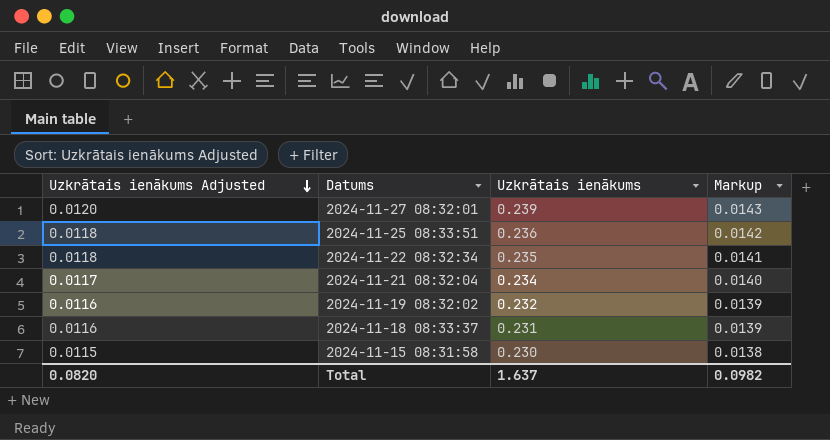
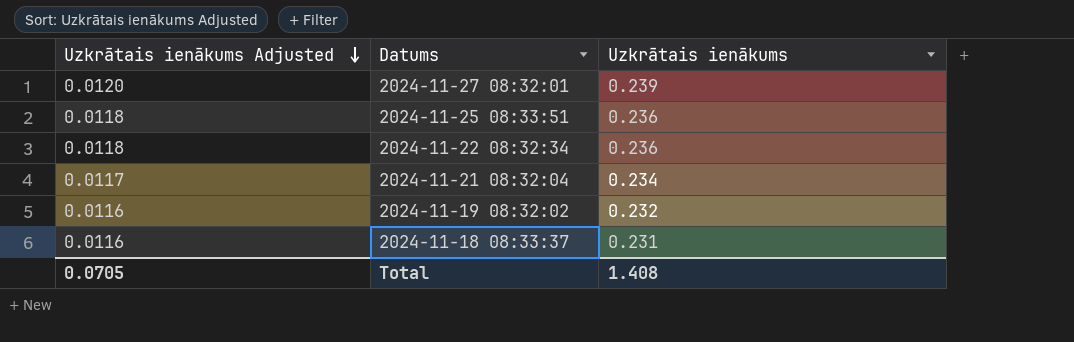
column Markup | formula: [Uzkrātais ienākums] * 0.06 -> none
row 2024-11-15 08:31:58: 0.0115 | 0.230 | 0.0138 -> none
2024-11-22 08:32:34 | Uzkrātais ienākums: 0.235 -> 0.236
Total | Uzkrātais ienākums Adjusted: 0.0820 -> 0.0705
Total | Uzkrātais ienākums: 1.637 -> 1.408

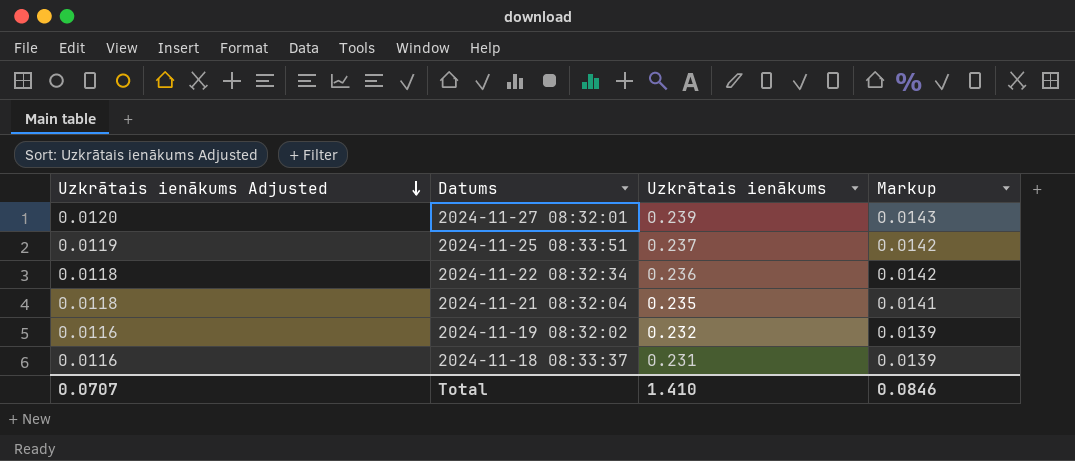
column Markup | formula: none -> [Uzkrātais ienākums] * 0.06
2024-11-25 08:33:51 | Uzkrātais ienākums Adjusted: 0.0118 -> 0.0119
2024-11-25 08:33:51 | Uzkrātais ienākums: 0.236 -> 0.237
2024-11-21 08:32:04 | Uzkrātais ienākums Adjusted: 0.0117 -> 0.0118
2024-11-21 08:32:04 | Uzkrātais ienākums: 0.234 -> 0.235
Total | Uzkrātais ienākums Adjusted: 0.0705 -> 0.0707
Total | Uzkrātais ienākums: 1.408 -> 1.410

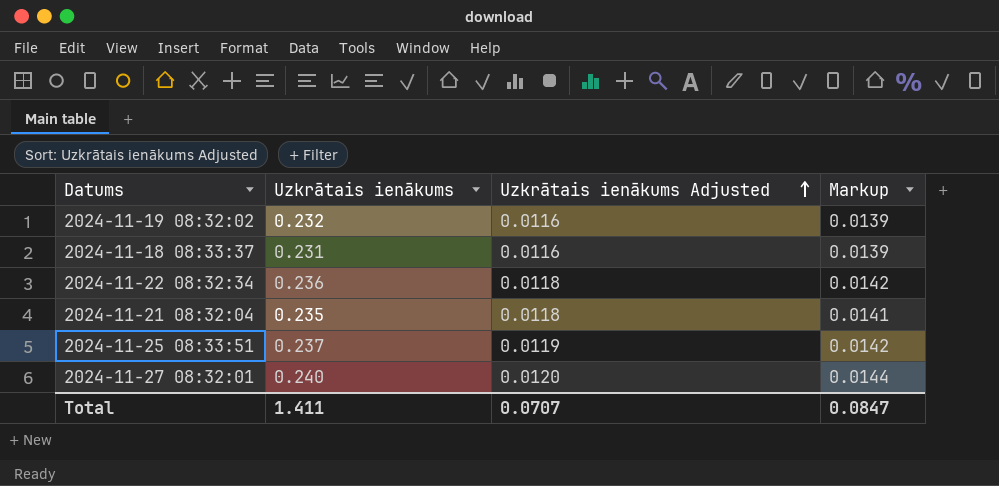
row order: Uzkrātais ienākums Adjusted descending -> Uzkrātais ienākums Adjusted ascending
column Uzkrātais ienākums Adjusted | position: 1 -> 3
2024-11-27 08:32:01 | Uzkrātais ienākums: 0.239 -> 0.240
2024-11-27 08:32:01 | Markup: 0.0143 -> 0.0144
Total | Uzkrātais ienākums: 1.410 -> 1.411
Total | Markup: 0.0846 -> 0.0847

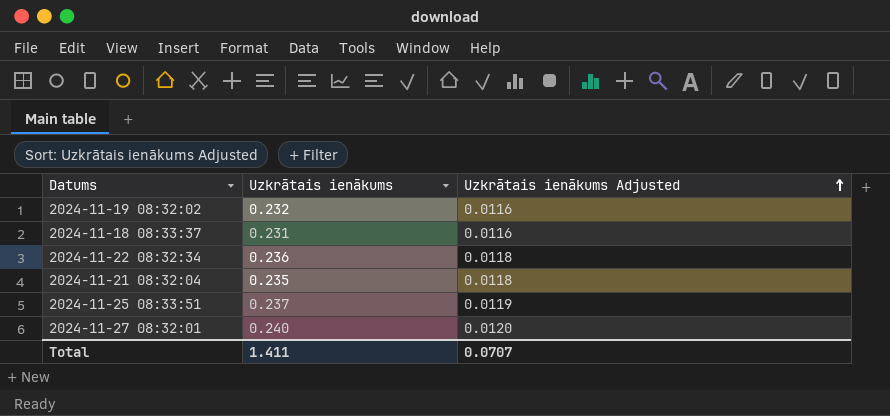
column Markup | formula: [Uzkrātais ienākums] * 0.06 -> none

